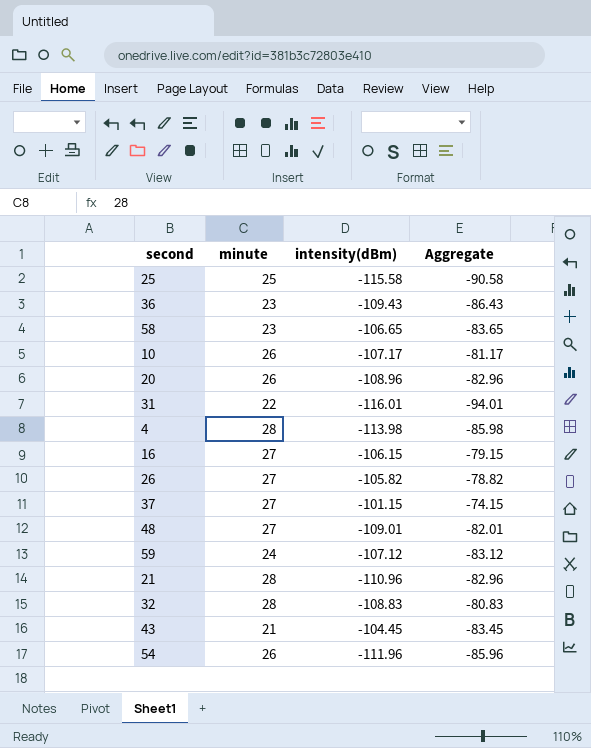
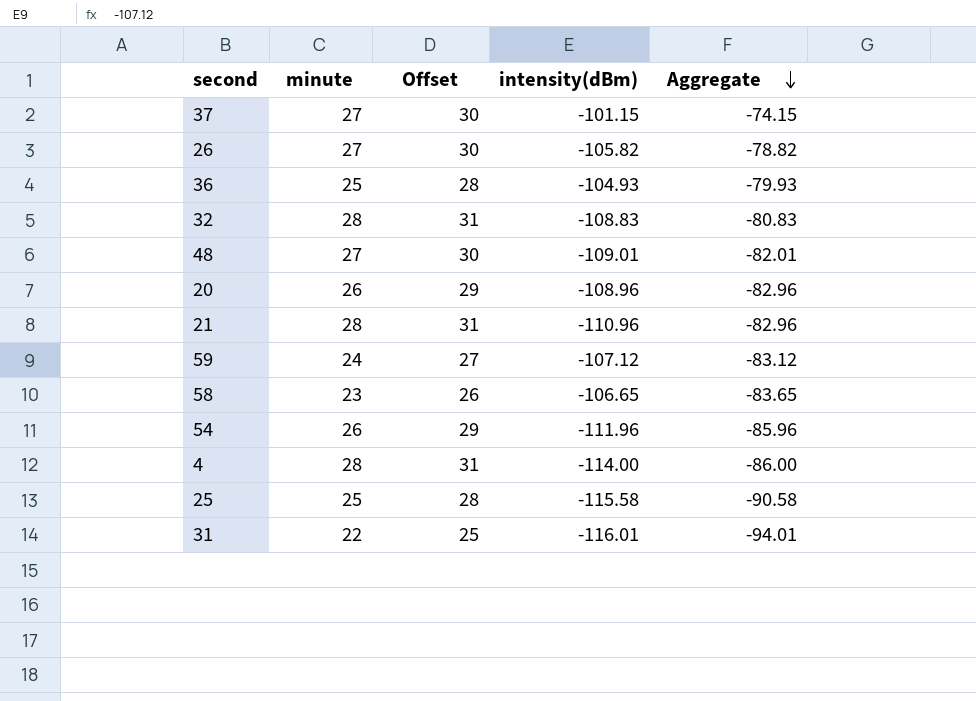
row order: none -> Aggregate descending
column Offset | formula: none -> [minute] + 3
row 10: 26 | -107.17 | -81.17 -> none
row 16: 27 | -106.15 | -79.15 -> none
row 43: 21 | -104.45 | -83.45 -> none
36 | minute: 23 -> 25
36 | intensity(dBm): -109.43 -> -104.93
36 | Aggregate: -86.43 -> -79.93
4 | intensity(dBm): -113.98 -> -114.00
4 | Aggregate: -85.98 -> -86.00

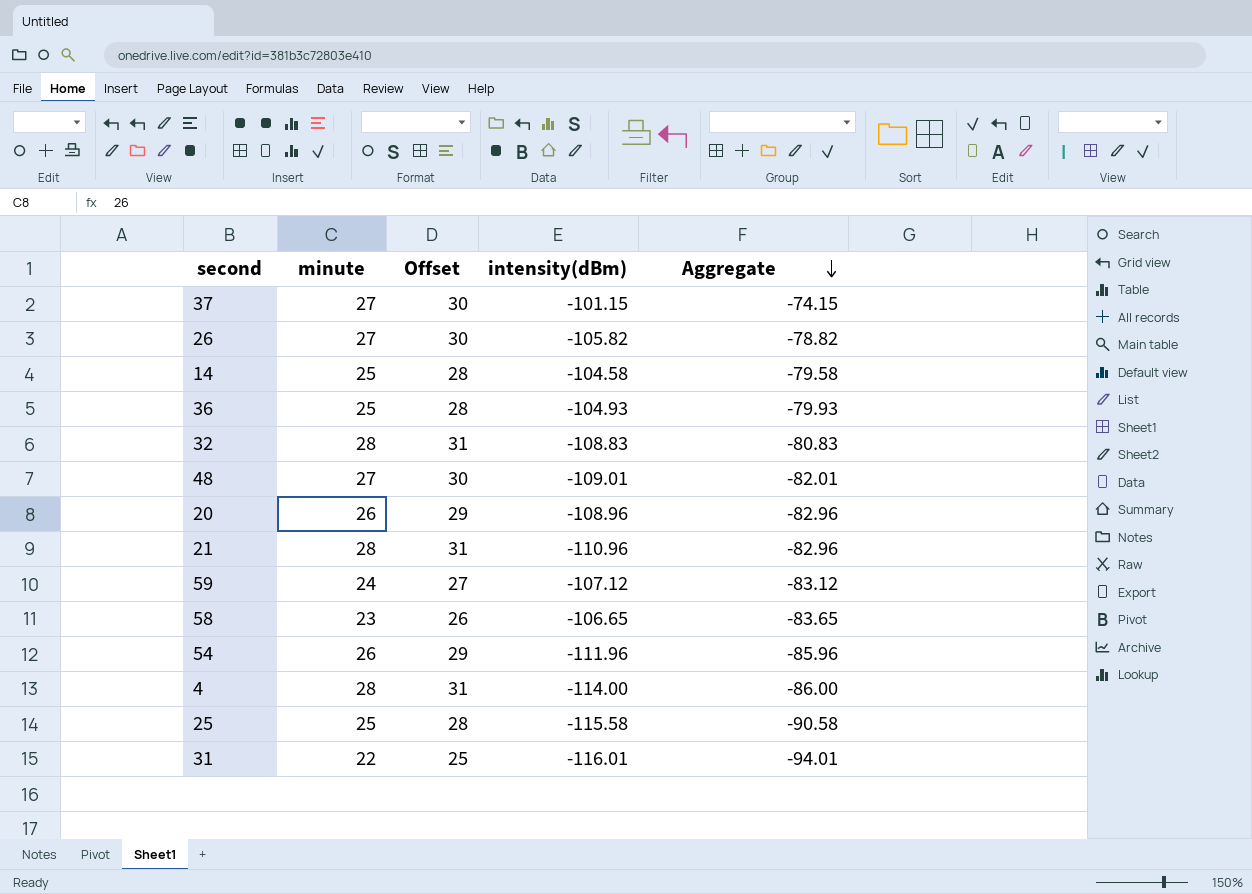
row 14: none -> 25 | 28 | -104.58 | -79.58

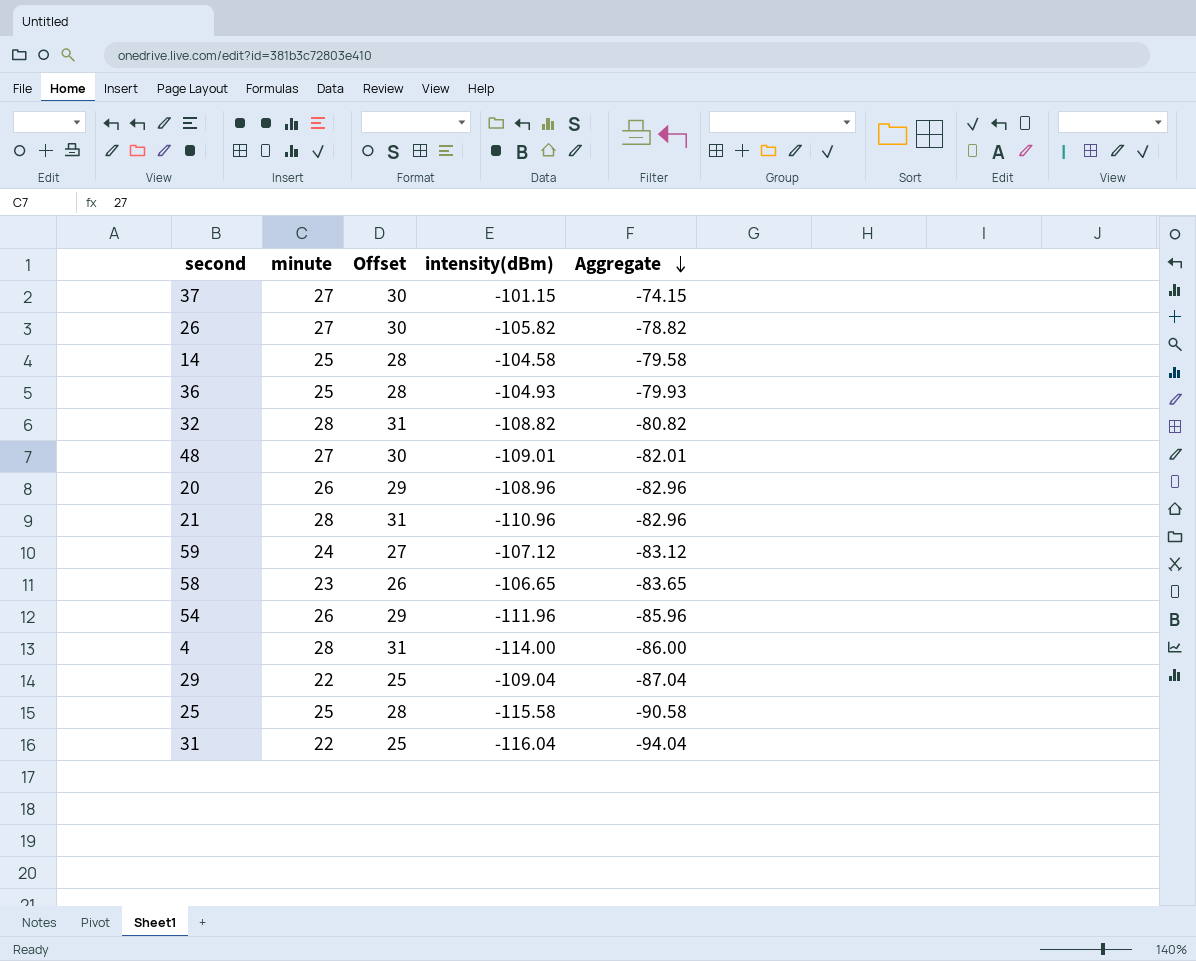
32 | intensity(dBm): -108.83 -> -108.82
32 | Aggregate: -80.83 -> -80.82
row 29: none -> 22 | 25 | -109.04 | -87.04
31 | intensity(dBm): -116.01 -> -116.04
31 | Aggregate: -94.01 -> -94.04

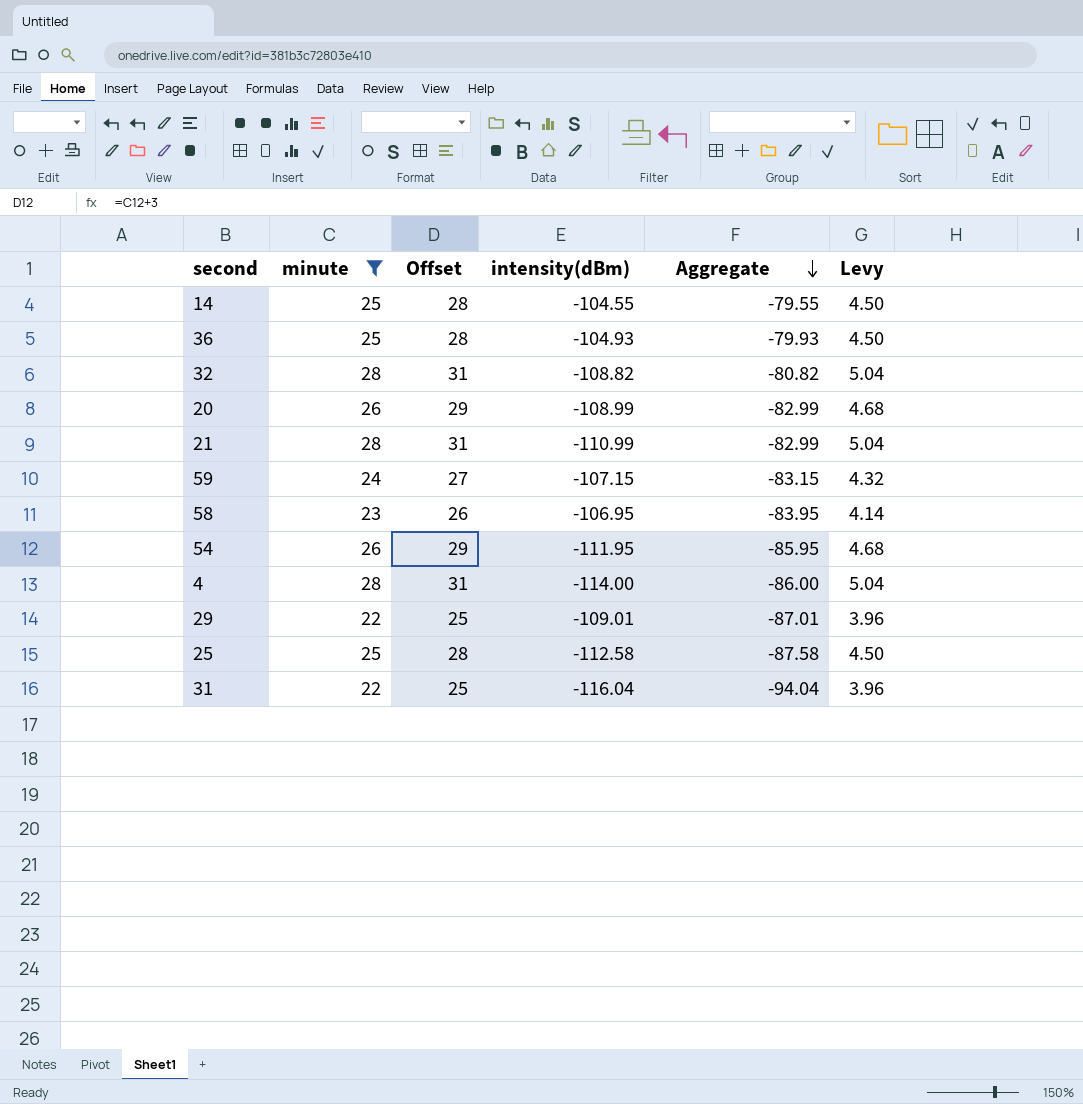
filter: none -> minute != 27
column Levy | formula: none -> [minute] * 0.18
14 | intensity(dBm): -104.58 -> -104.55
14 | Aggregate: -79.58 -> -79.55
20 | intensity(dBm): -108.96 -> -108.99
20 | Aggregate: -82.96 -> -82.99
21 | intensity(dBm): -110.96 -> -110.99
21 | Aggregate: -82.96 -> -82.99
59 | intensity(dBm): -107.12 -> -107.15
59 | Aggregate: -83.12 -> -83.15
58 | intensity(dBm): -106.65 -> -106.95
58 | Aggregate: -83.65 -> -83.95
54 | intensity(dBm): -111.96 -> -111.95
54 | Aggregate: -85.96 -> -85.95
29 | intensity(dBm): -109.04 -> -109.01
29 | Aggregate: -87.04 -> -87.01
25 | intensity(dBm): -115.58 -> -112.58
25 | Aggregate: -90.58 -> -87.58

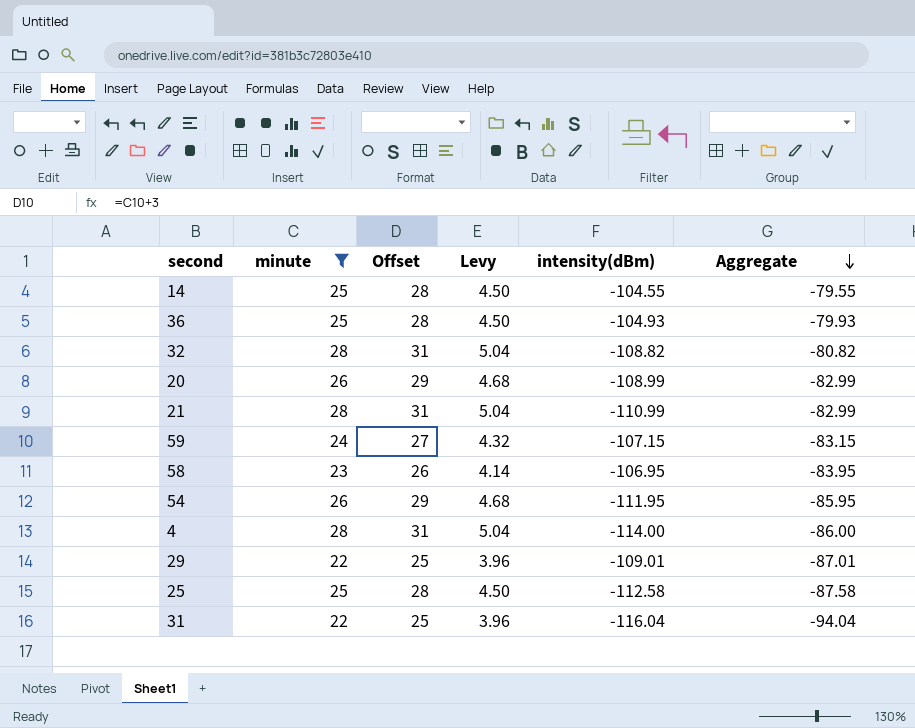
column Levy | position: 6 -> 4

